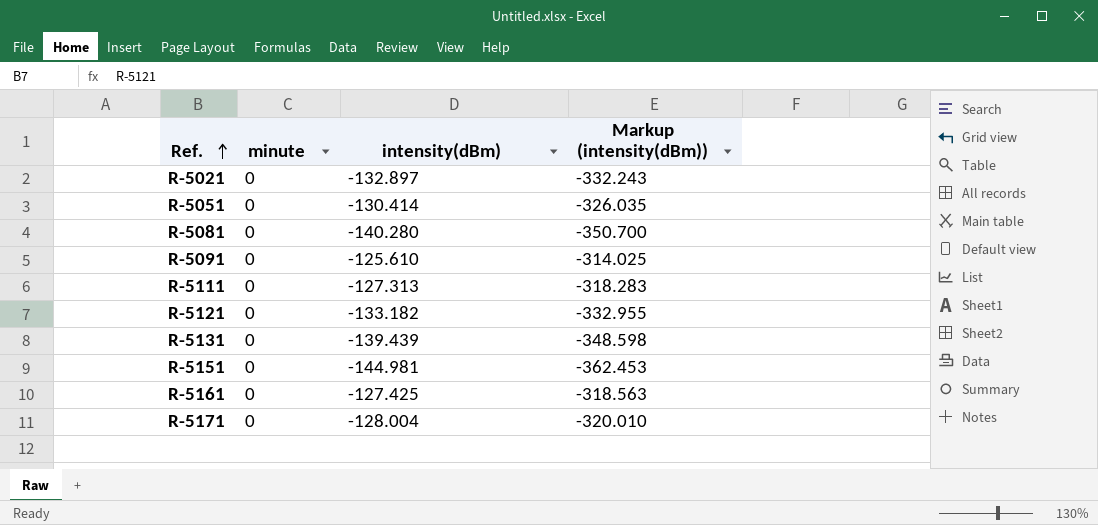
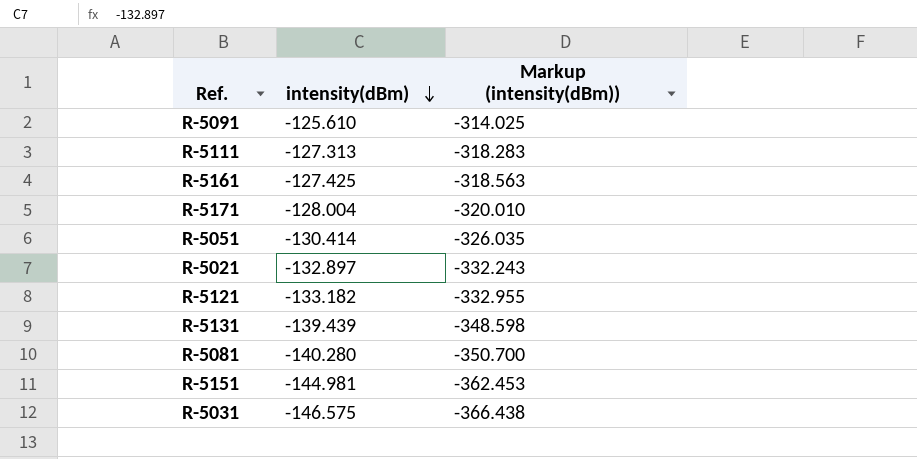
row order: Ref. ascending -> intensity(dBm) descending
column minute | position: 2 -> none
row R-5031: none -> -146.575 | -366.438

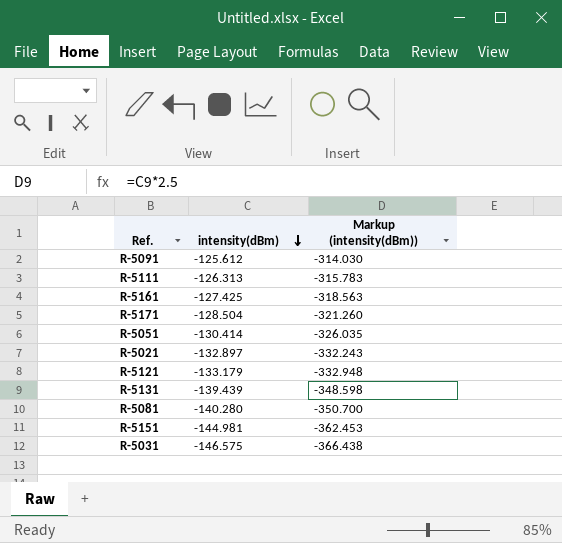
R-5091 | intensity(dBm): -125.610 -> -125.612
R-5091 | Markup (intensity(dBm)): -314.025 -> -314.030
R-5111 | intensity(dBm): -127.313 -> -126.313
R-5111 | Markup (intensity(dBm)): -318.283 -> -315.783
R-5171 | intensity(dBm): -128.004 -> -128.504
R-5171 | Markup (intensity(dBm)): -320.010 -> -321.260
R-5121 | intensity(dBm): -133.182 -> -133.179
R-5121 | Markup (intensity(dBm)): -332.955 -> -332.948

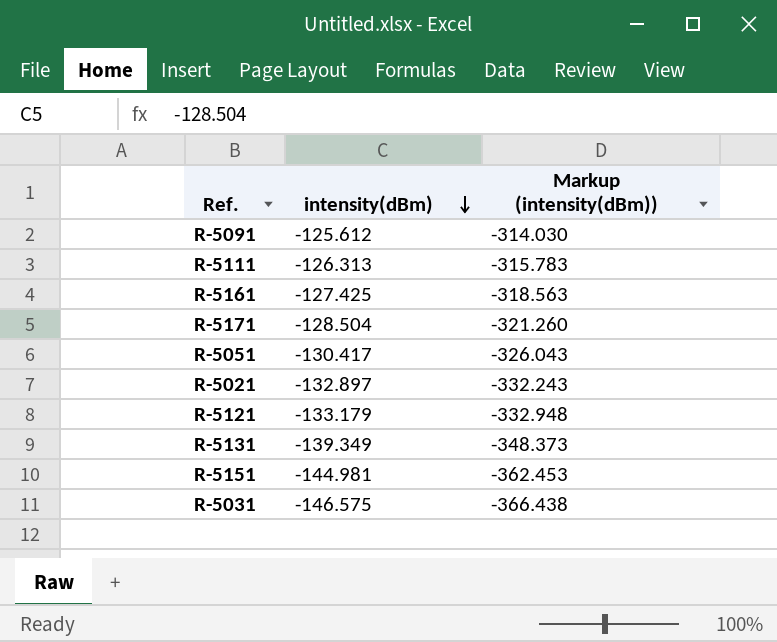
row R-5081: -140.280 | -350.700 -> none
R-5051 | intensity(dBm): -130.414 -> -130.417
R-5051 | Markup (intensity(dBm)): -326.035 -> -326.043
R-5131 | intensity(dBm): -139.439 -> -139.349
R-5131 | Markup (intensity(dBm)): -348.598 -> -348.373

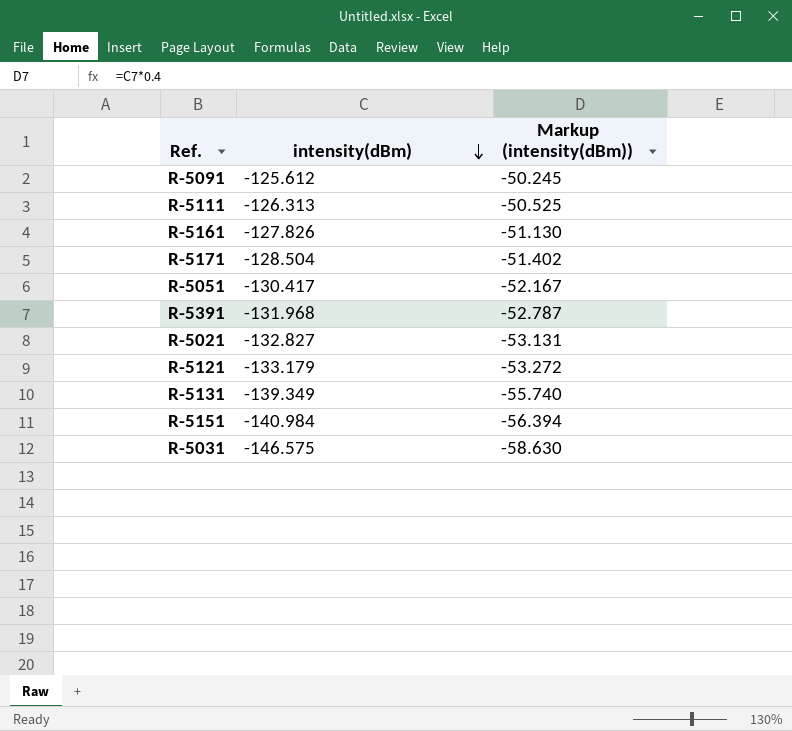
column Markup (intensity(dBm)) | formula: [intensity(dBm)] * 2.5 -> [intensity(dBm)] * 0.4
R-5161 | intensity(dBm): -127.425 -> -127.826
row R-5391: none -> -131.968 | -52.787
R-5021 | intensity(dBm): -132.897 -> -132.827
R-5151 | intensity(dBm): -144.981 -> -140.984

